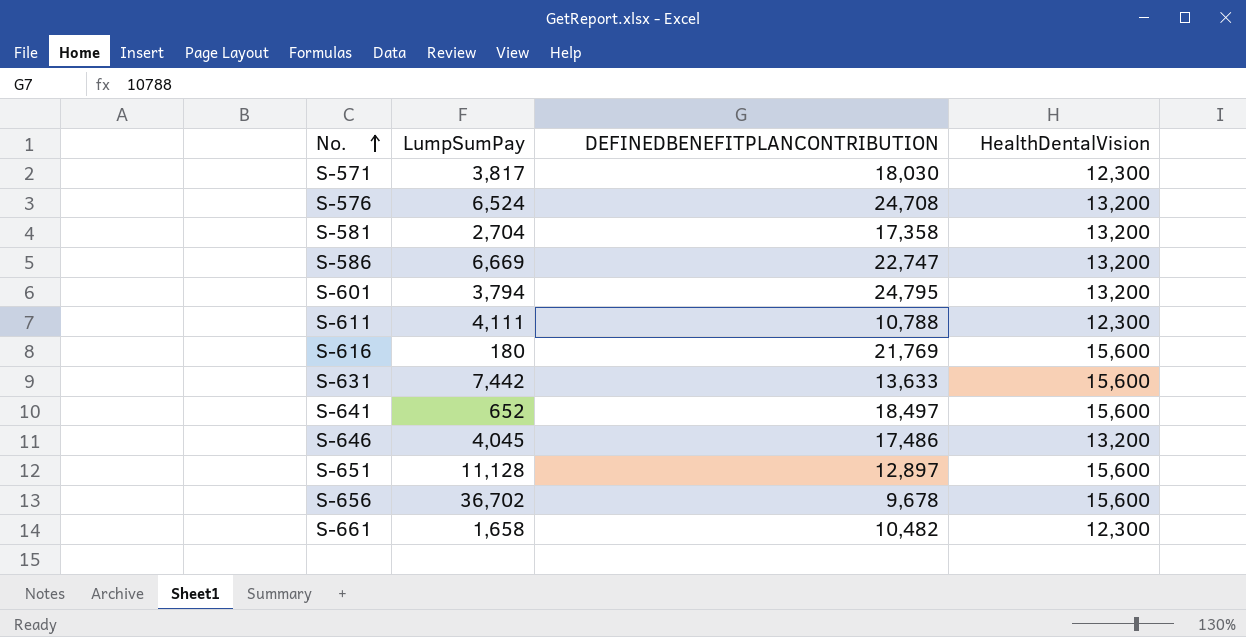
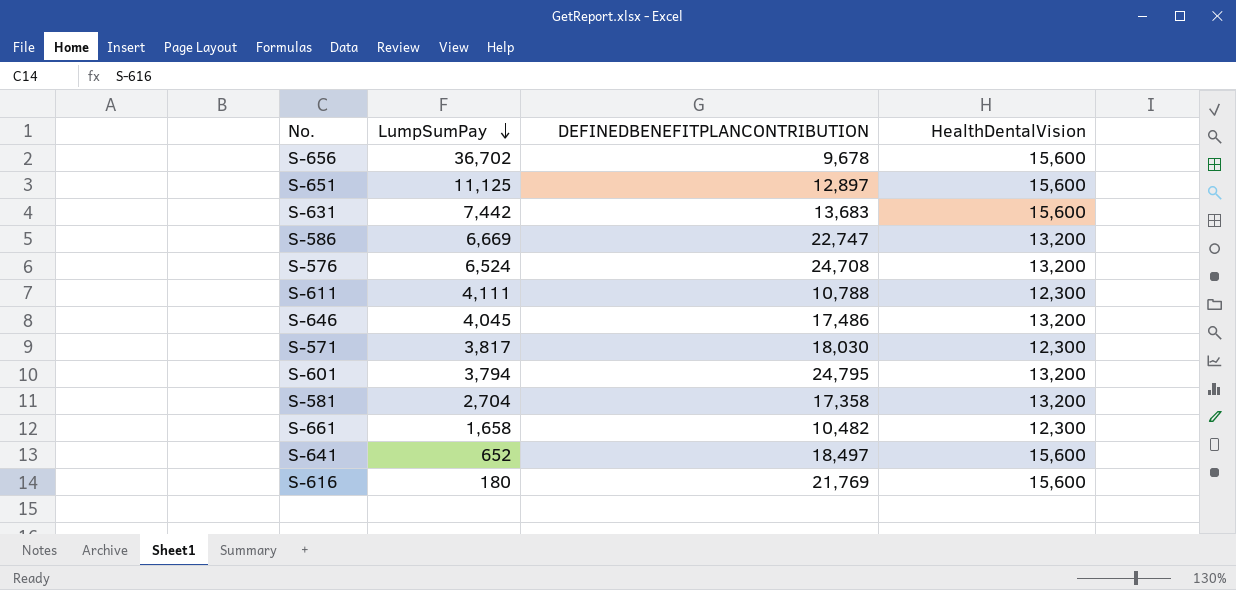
row order: No. ascending -> LumpSumPay descending
S-651 | LumpSumPay: 11,128 -> 11,125
S-631 | DEFINEDBENEFITPLANCONTRIBUTION: 13,633 -> 13,683

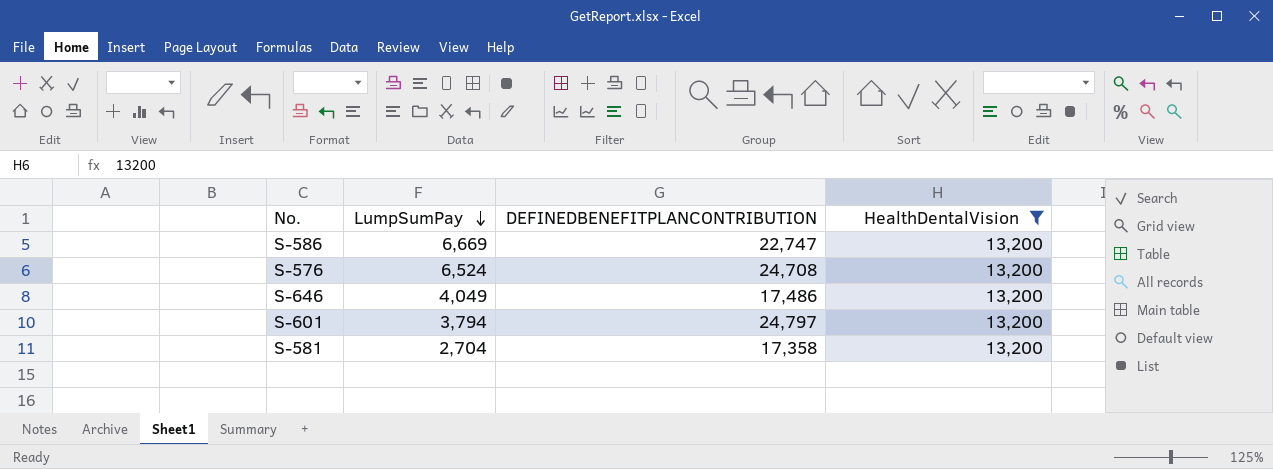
filter: none -> HealthDentalVision = 13,200
S-646 | LumpSumPay: 4,045 -> 4,049
S-601 | DEFINEDBENEFITPLANCONTRIBUTION: 24,795 -> 24,797

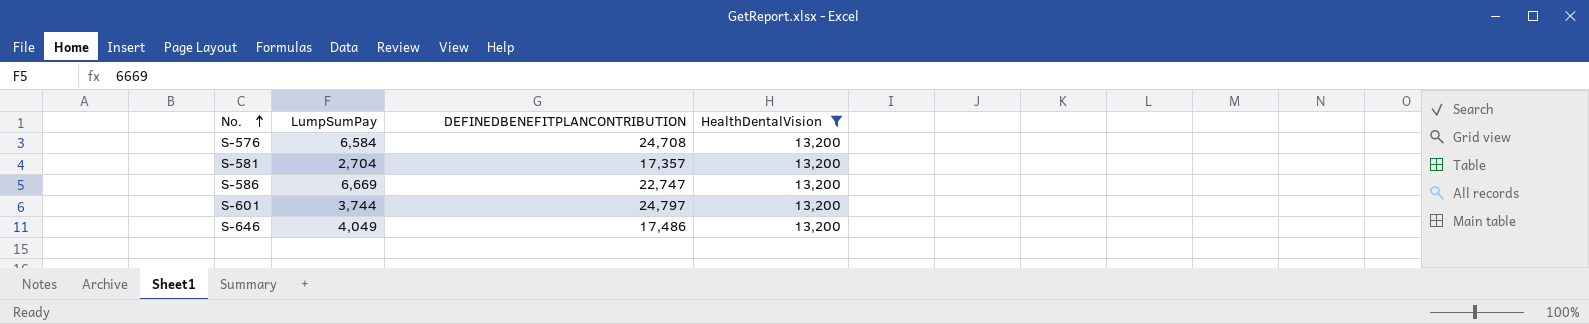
row order: LumpSumPay descending -> No. ascending
S-576 | LumpSumPay: 6,524 -> 6,584
S-581 | DEFINEDBENEFITPLANCONTRIBUTION: 17,358 -> 17,357
S-601 | LumpSumPay: 3,794 -> 3,744

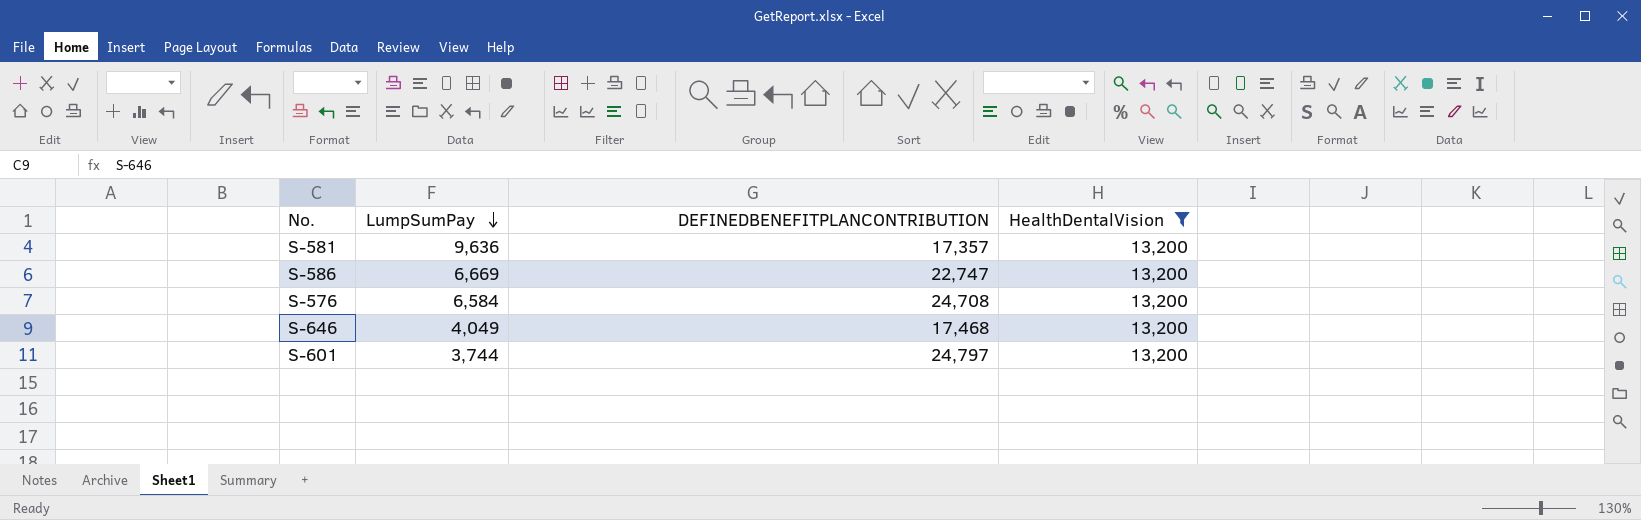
row order: No. ascending -> LumpSumPay descending
S-581 | LumpSumPay: 2,704 -> 9,636
S-646 | DEFINEDBENEFITPLANCONTRIBUTION: 17,486 -> 17,468

